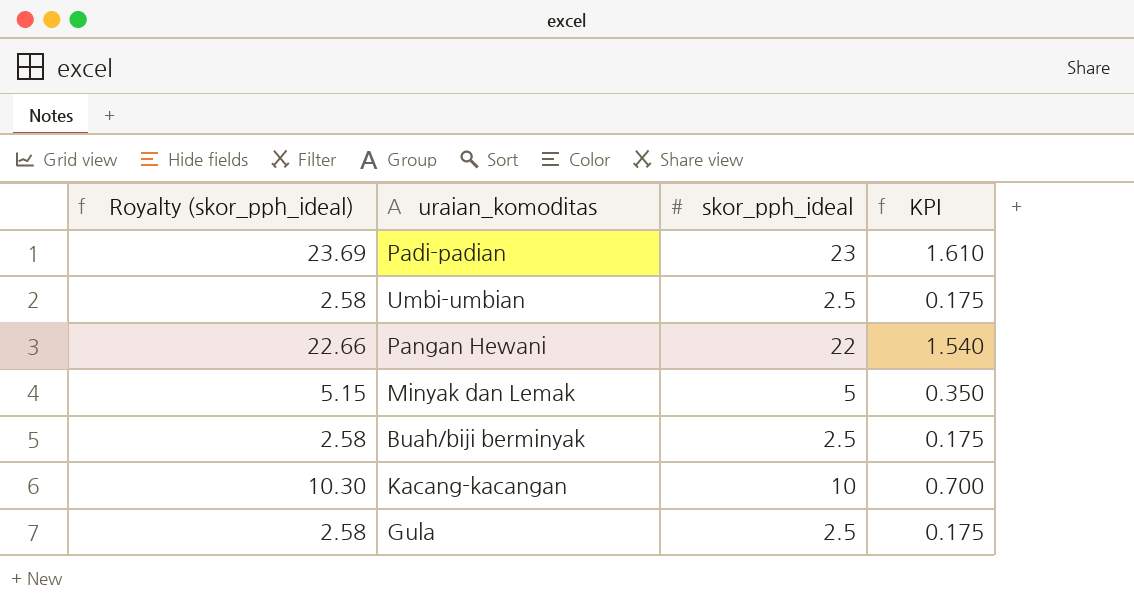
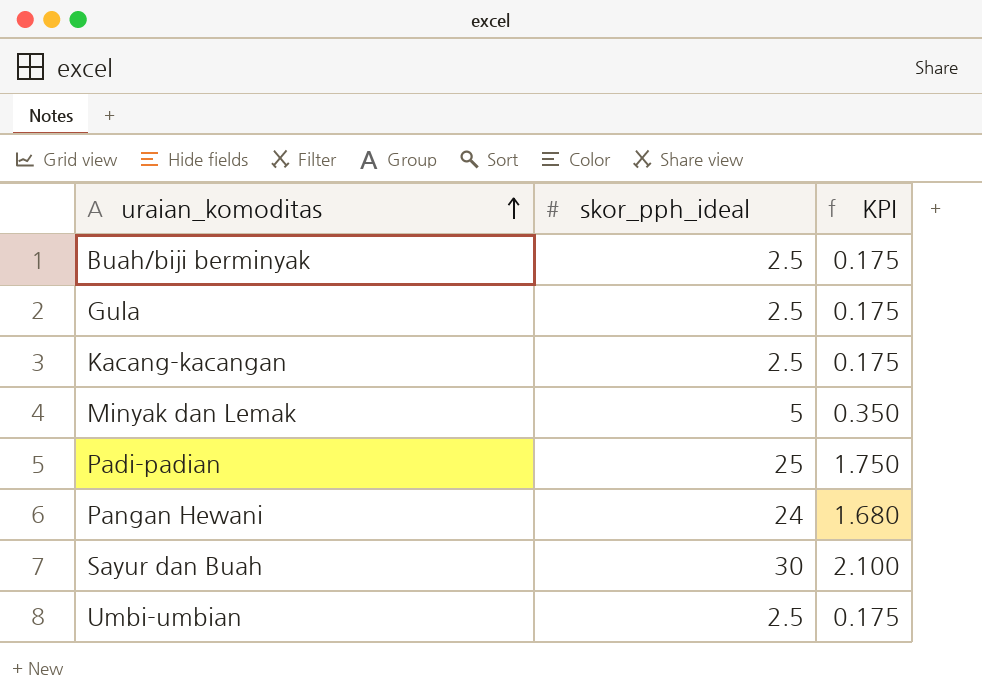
row order: none -> uraian_komoditas ascending
column Royalty (skor_pph_ideal) | formula: [skor_pph_ideal] * 1.03 -> none
Kacang-kacangan | skor_pph_ideal: 10 -> 2.5
Kacang-kacangan | KPI: 0.700 -> 0.175
Padi-padian | skor_pph_ideal: 23 -> 25
Padi-padian | KPI: 1.610 -> 1.750
Pangan Hewani | skor_pph_ideal: 22 -> 24
Pangan Hewani | KPI: 1.540 -> 1.680
row Sayur dan Buah: none -> 30 | 2.100

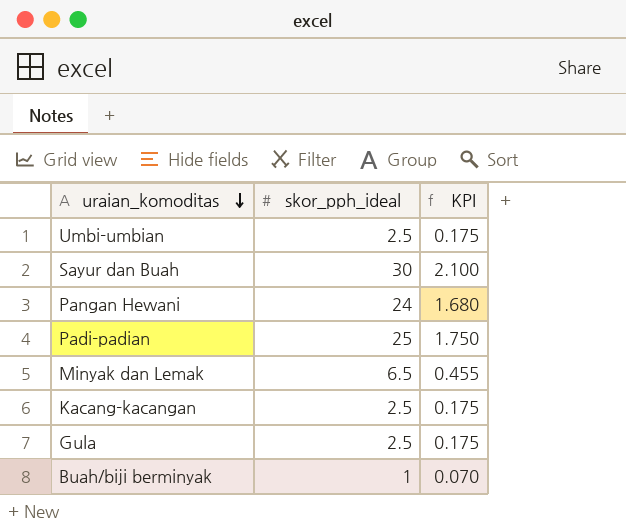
row order: uraian_komoditas ascending -> uraian_komoditas descending
Minyak dan Lemak | skor_pph_ideal: 5 -> 6.5
Minyak dan Lemak | KPI: 0.350 -> 0.455
Buah/biji berminyak | skor_pph_ideal: 2.5 -> 1
Buah/biji berminyak | KPI: 0.175 -> 0.070

